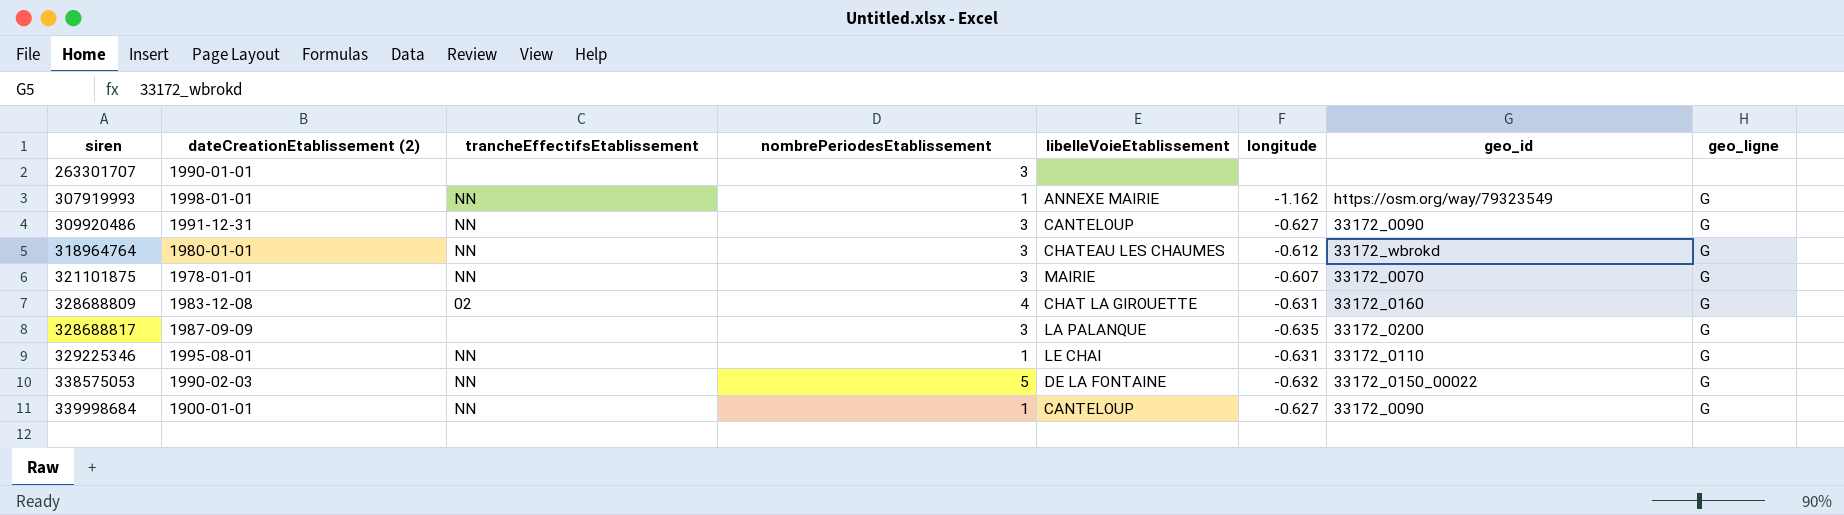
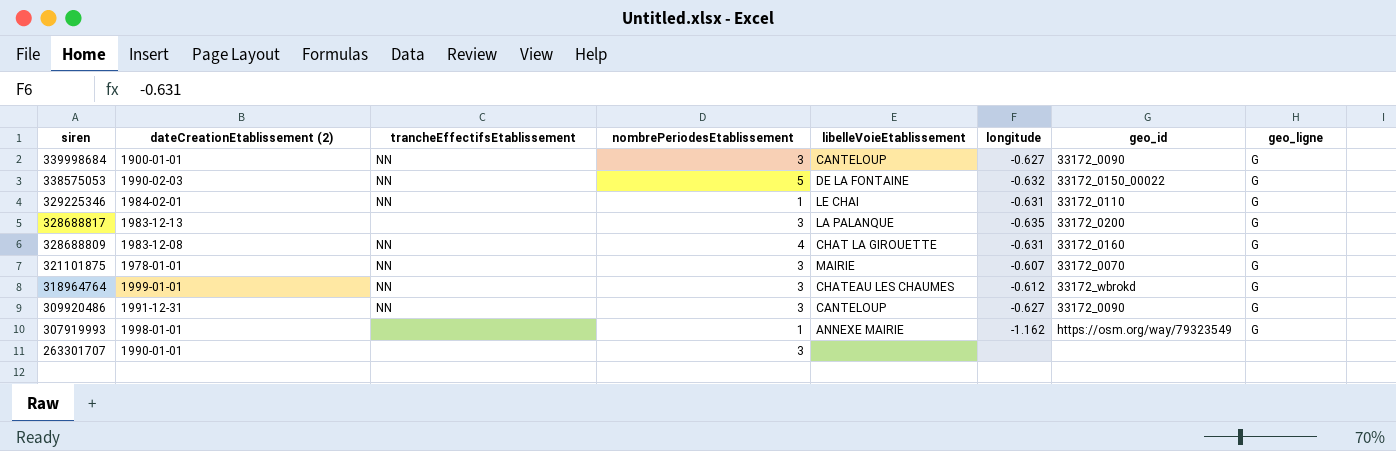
row order: siren ascending -> siren descending
339998684 | nombrePeriodesEtablissement: 1 -> 3
329225346 | dateCreationEtablissement (2): 1995-08-01 -> 1984-02-01
328688817 | dateCreationEtablissement (2): 1987-09-09 -> 1983-12-13
328688809 | trancheEffectifsEtablissement: 02 -> NN
318964764 | dateCreationEtablissement (2): 1980-01-01 -> 1999-01-01
307919993 | trancheEffectifsEtablissement: NN -> none

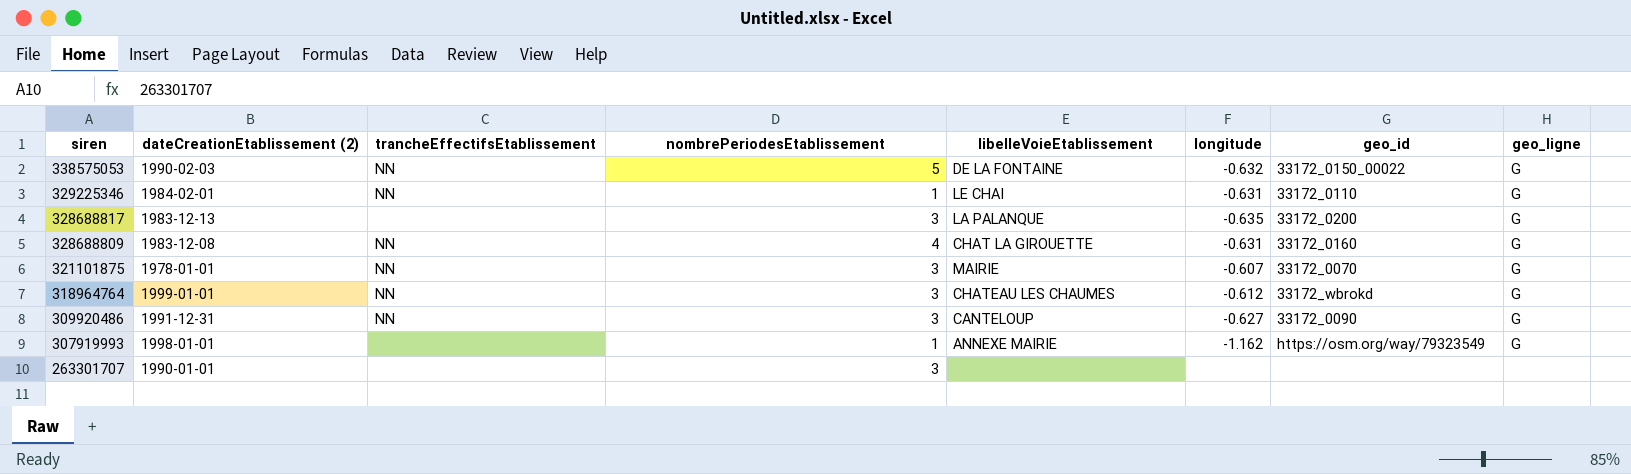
row 339998684: 1900-01-01 | NN | 3 | CANTELOUP | -0.627 | 33172_0090 | G -> none

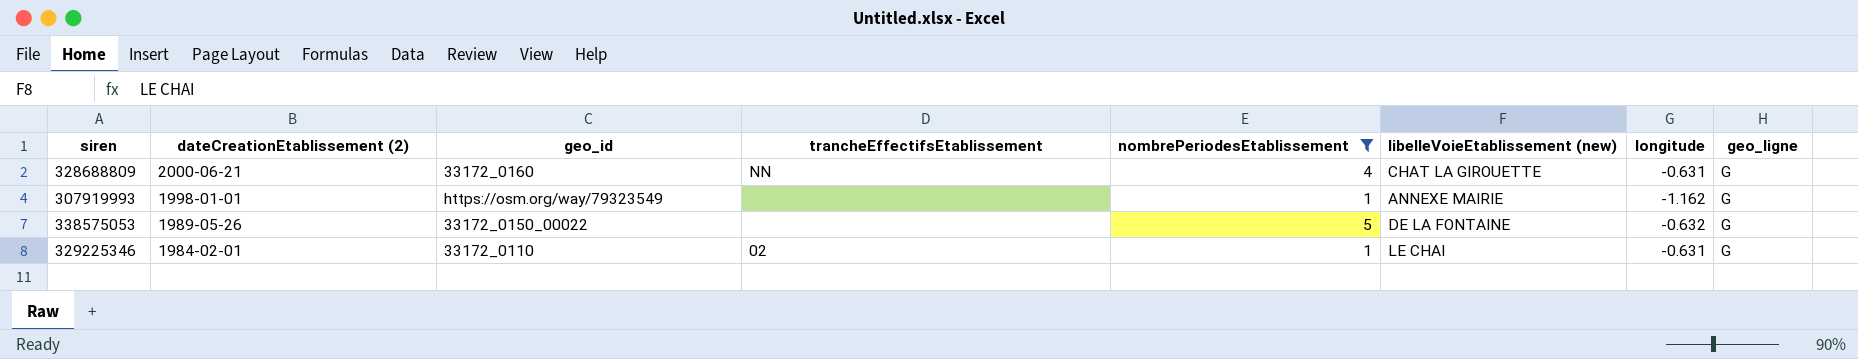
filter: none -> nombrePeriodesEtablissement != 3
row order: siren descending -> dateCreationEtablissement (2) descending
column geo_id | position: 7 -> 3
column name: libelleVoieEtablissement -> libelleVoieEtablissement (new)
328688809 | dateCreationEtablissement (2): 1983-12-08 -> 2000-06-21
338575053 | dateCreationEtablissement (2): 1990-02-03 -> 1989-05-26
338575053 | trancheEffectifsEtablissement: NN -> none
329225346 | trancheEffectifsEtablissement: NN -> 02

